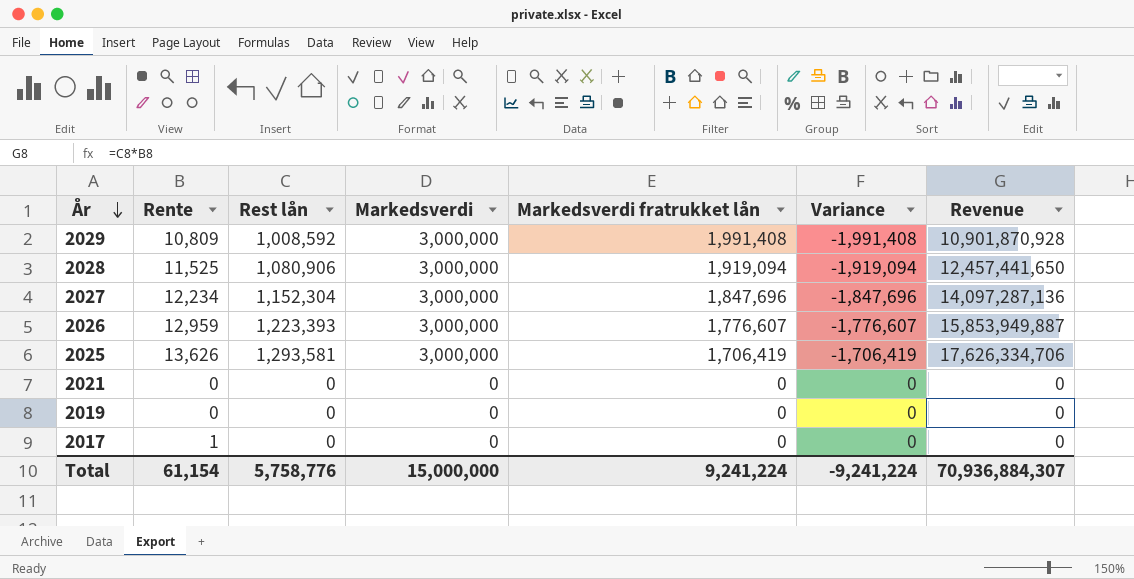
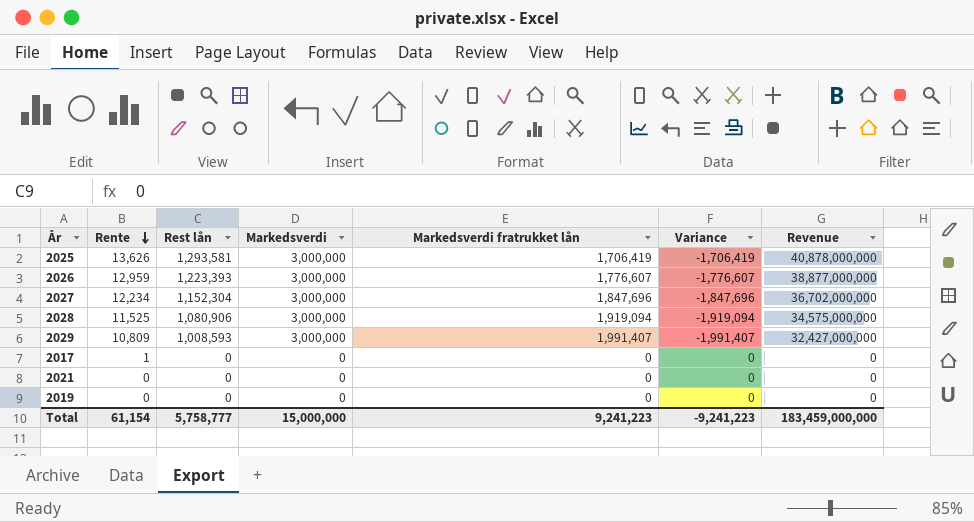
row order: År descending -> Rente descending
column Revenue | formula: [Rente] * [Rest lån] -> [Rente] * [Markedsverdi]
2029 | Rest lån: 1,008,592 -> 1,008,593
2029 | Markedsverdi fratrukket lån: 1,991,408 -> 1,991,407
2029 | Variance: -1,991,408 -> -1,991,407
Total | Rest lån: 5,758,776 -> 5,758,777
Total | Markedsverdi fratrukket lån: 9,241,224 -> 9,241,223
Total | Variance: -9,241,224 -> -9,241,223
Total | Revenue: 70,936,884,307 -> 183,459,000,000

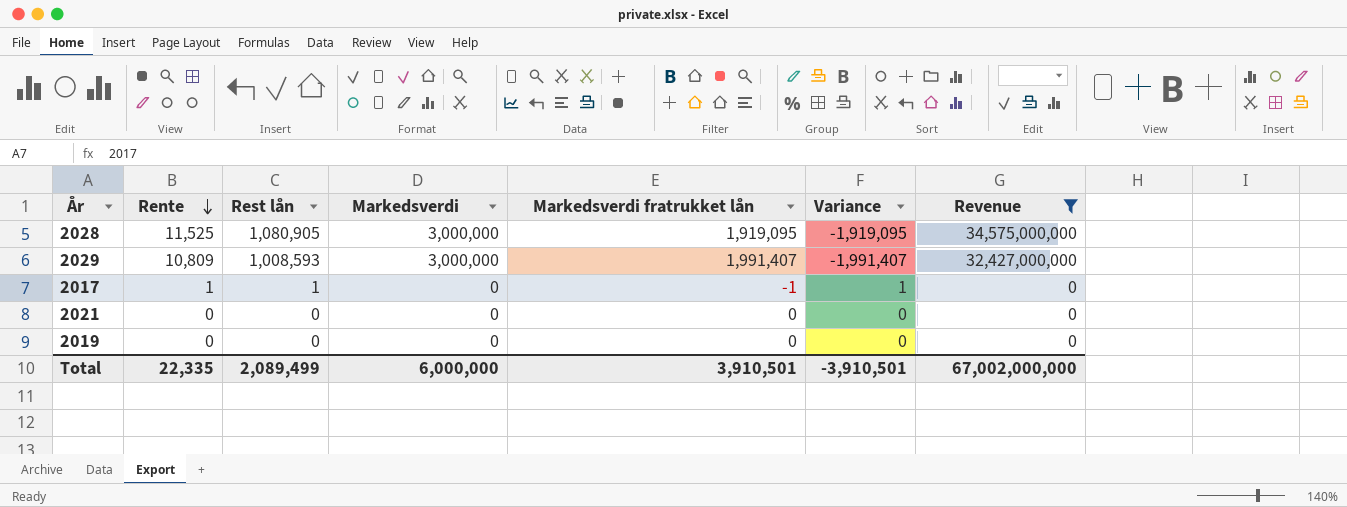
filter: none -> Revenue <= 34,575,000,000
2028 | Rest lån: 1,080,906 -> 1,080,905
2028 | Markedsverdi fratrukket lån: 1,919,094 -> 1,919,095
2028 | Variance: -1,919,094 -> -1,919,095
2017 | Rest lån: 0 -> 1
2017 | Markedsverdi fratrukket lån: 0 -> -1
2017 | Variance: 0 -> 1
Total | Rente: 61,154 -> 22,335
Total | Rest lån: 5,758,777 -> 2,089,499
Total | Markedsverdi: 15,000,000 -> 6,000,000
Total | Markedsverdi fratrukket lån: 9,241,223 -> 3,910,501
Total | Variance: -9,241,223 -> -3,910,501
Total | Revenue: 183,459,000,000 -> 67,002,000,000

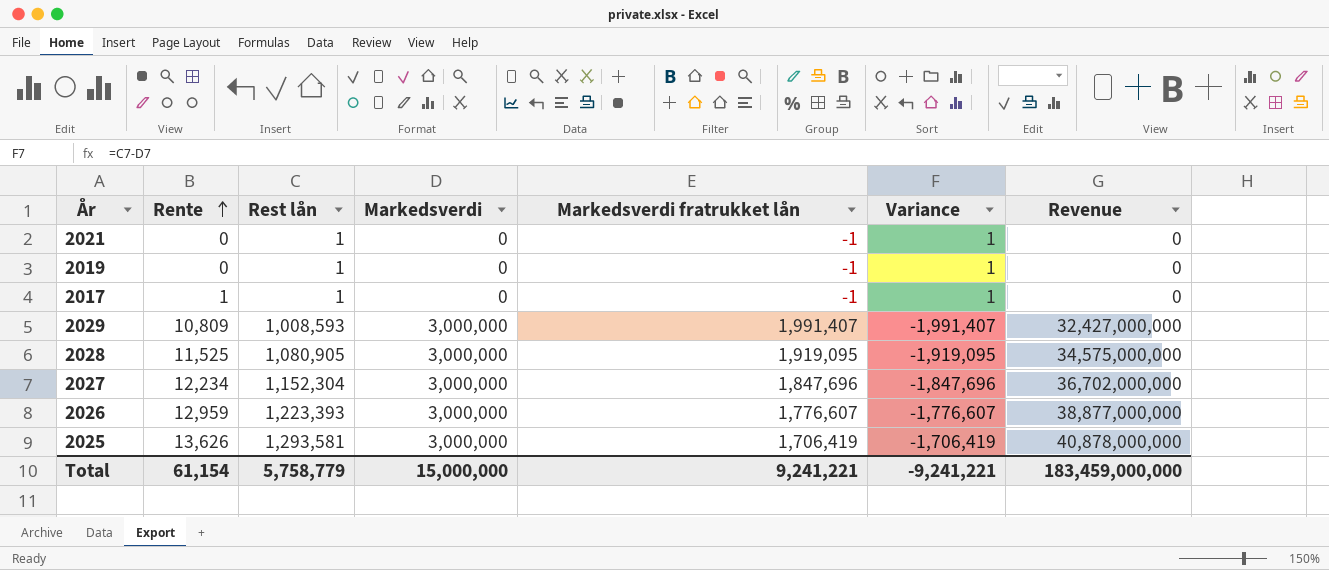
filter: Revenue <= 34,575,000,000 -> none
row order: Rente descending -> Rente ascending
2021 | Rest lån: 0 -> 1
2021 | Markedsverdi fratrukket lån: 0 -> -1
2021 | Variance: 0 -> 1
2019 | Rest lån: 0 -> 1
2019 | Markedsverdi fratrukket lån: 0 -> -1
2019 | Variance: 0 -> 1
Total | Rente: 22,335 -> 61,154
Total | Rest lån: 2,089,499 -> 5,758,779
Total | Markedsverdi: 6,000,000 -> 15,000,000
Total | Markedsverdi fratrukket lån: 3,910,501 -> 9,241,221
Total | Variance: -3,910,501 -> -9,241,221
Total | Revenue: 67,002,000,000 -> 183,459,000,000

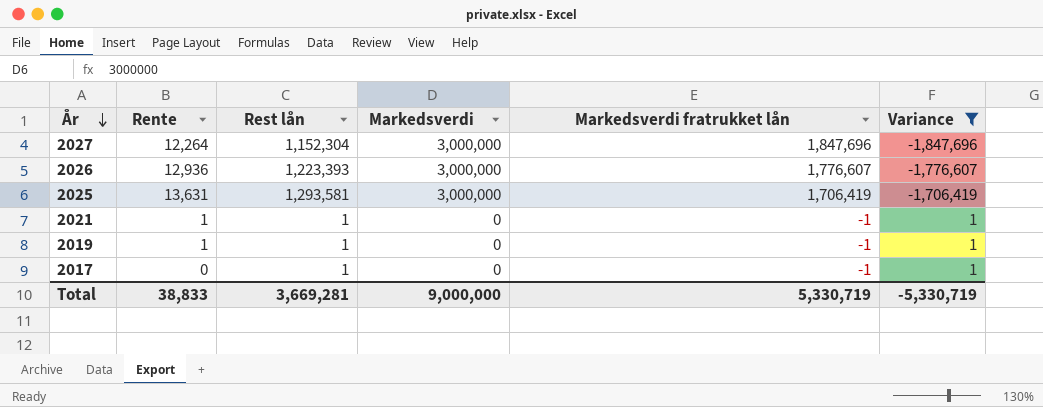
filter: none -> Variance >= -1,847,696
row order: Rente ascending -> År descending
column Revenue | formula: [Rente] * [Markedsverdi] -> none
2027 | Rente: 12,234 -> 12,264
2026 | Rente: 12,959 -> 12,936
2025 | Rente: 13,626 -> 13,631
2021 | Rente: 0 -> 1
2019 | Rente: 0 -> 1
2017 | Rente: 1 -> 0
Total | Rente: 61,154 -> 38,833
Total | Rest lån: 5,758,779 -> 3,669,281
Total | Markedsverdi: 15,000,000 -> 9,000,000
Total | Markedsverdi fratrukket lån: 9,241,221 -> 5,330,719
Total | Variance: -9,241,221 -> -5,330,719

